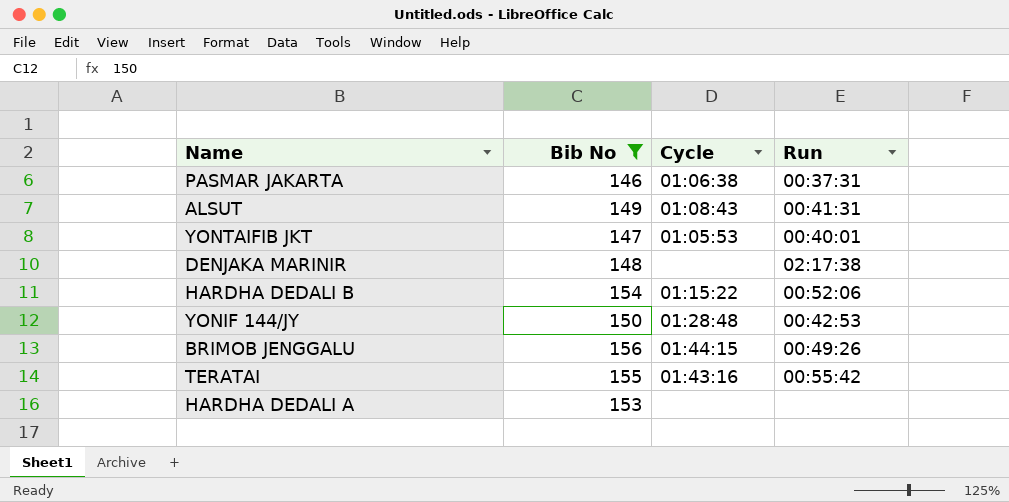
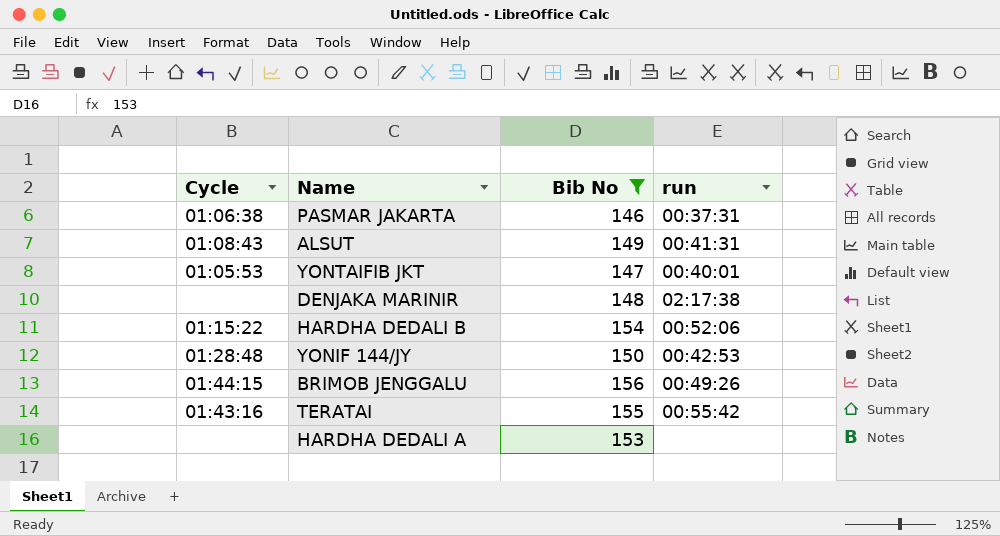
column Cycle | position: 3 -> 1
column name: Run -> run

